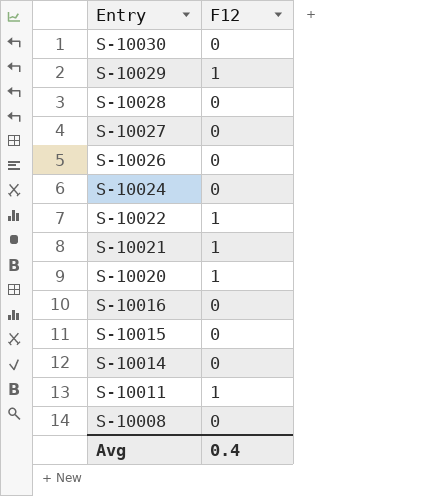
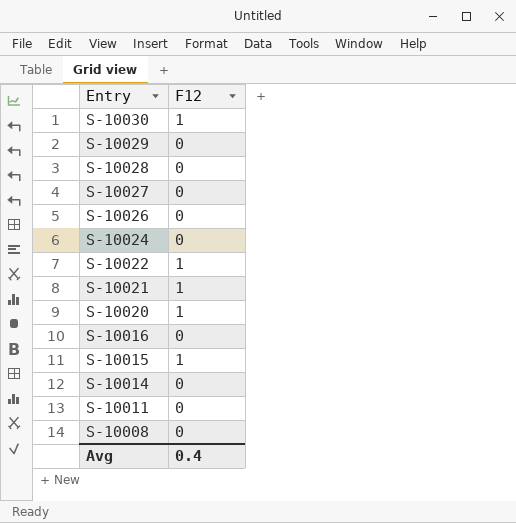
S-10030 | F12: 0 -> 1
S-10029 | F12: 1 -> 0
S-10015 | F12: 0 -> 1
S-10011 | F12: 1 -> 0

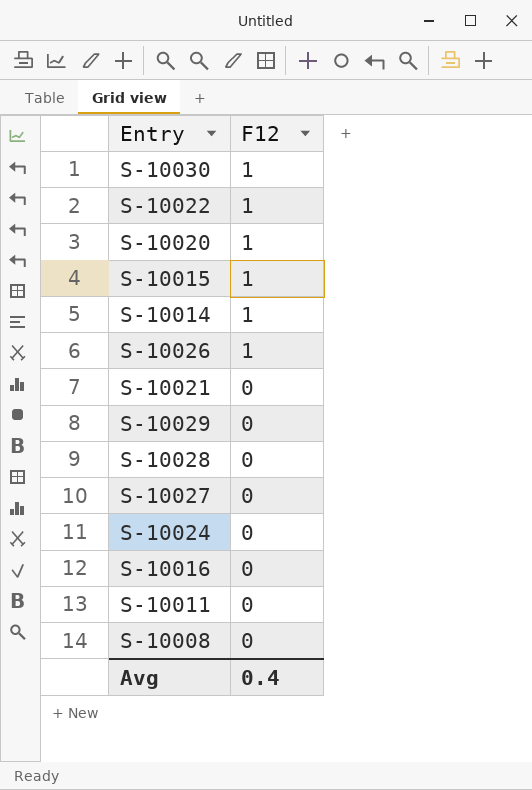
row order: Entry descending -> F12 descending
S-10014 | F12: 0 -> 1
S-10026 | F12: 0 -> 1
S-10021 | F12: 1 -> 0

